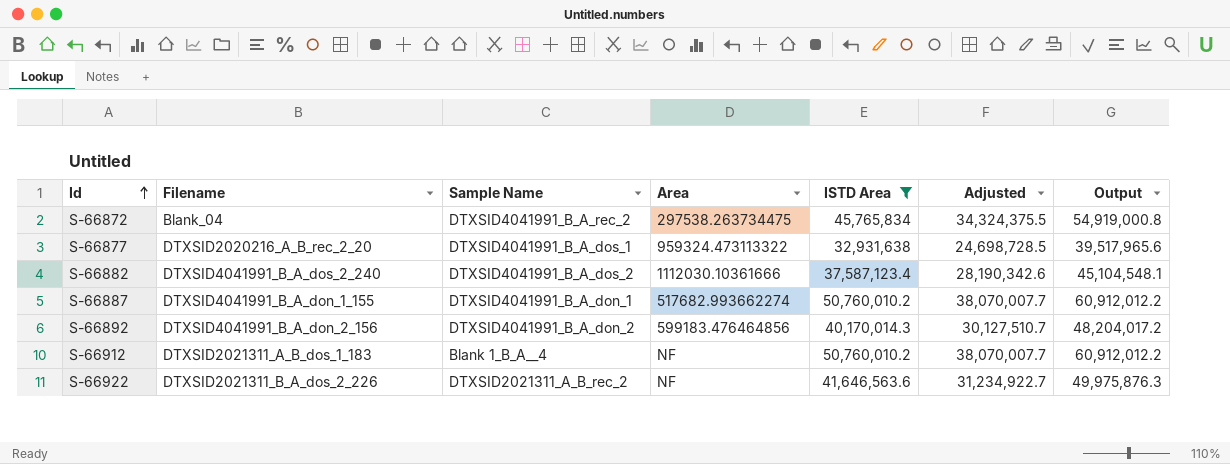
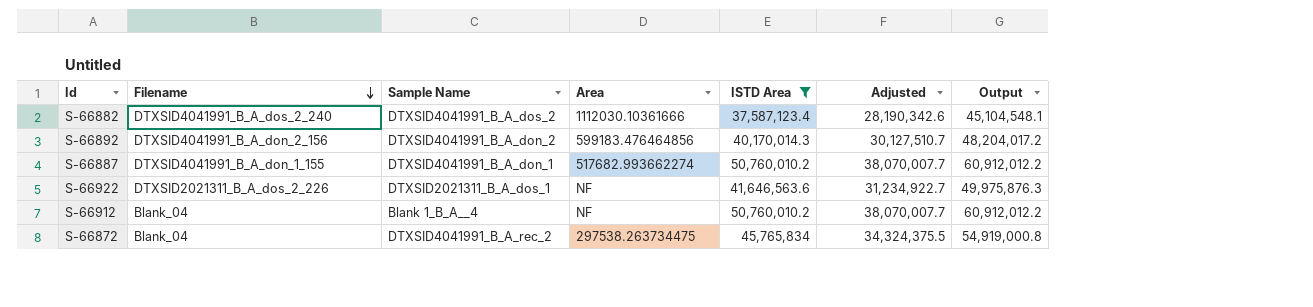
row order: Id ascending -> Filename descending
row S-66877: DTXSID2020216_A_B_rec_2_20 | DTXSID4041991_B_A_dos_1 | 959324.473113322 | 32,931,638 | 24,698,728.5 | 39,517,965.6 -> none
S-66922 | Sample Name: DTXSID2021311_A_B_rec_2 -> DTXSID2021311_B_A_dos_1
S-66912 | Filename: DTXSID2021311_A_B_dos_1_183 -> Blank_04

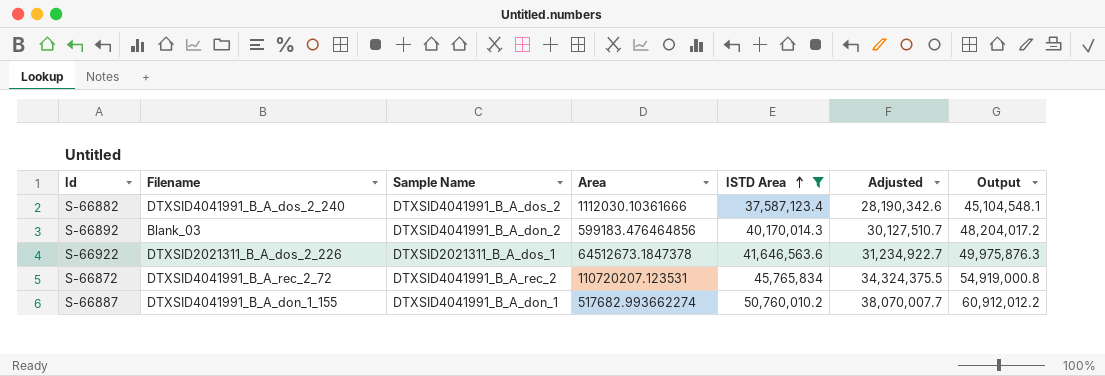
row order: Filename descending -> ISTD Area ascending
row S-66912: Blank_04 | Blank 1_B_A__4 | NF | 50,760,010.2 | 38,070,007.7 | 60,912,012.2 -> none
S-66892 | Filename: DTXSID4041991_B_A_don_2_156 -> Blank_03
S-66922 | Area: NF -> 64512673.1847378
S-66872 | Filename: Blank_04 -> DTXSID4041991_B_A_rec_2_72
S-66872 | Area: 297538.263734475 -> 110720207.123531

